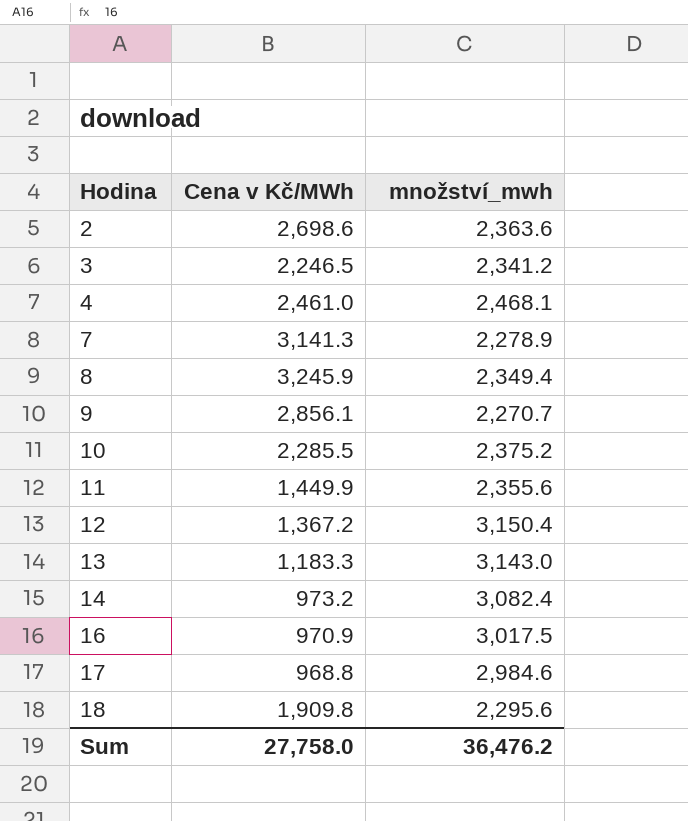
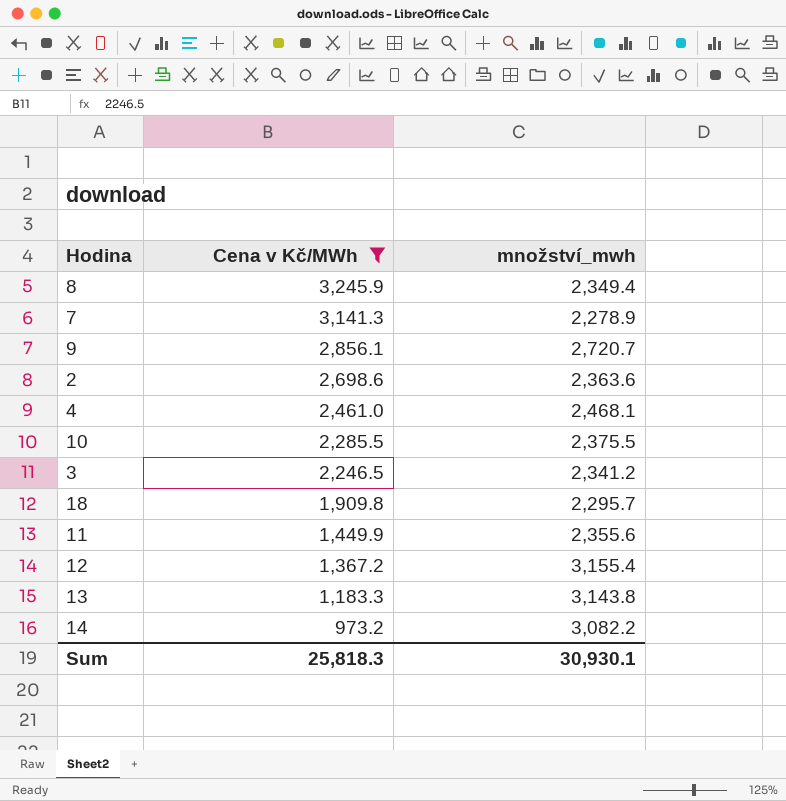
filter: none -> Cena v Kč/MWh >= 973.2
row order: Hodina ascending -> Cena v Kč/MWh descending
9 | množství_mwh: 2,270.7 -> 2,720.7
10 | množství_mwh: 2,375.2 -> 2,375.5
18 | množství_mwh: 2,295.6 -> 2,295.7
12 | množství_mwh: 3,150.4 -> 3,155.4
13 | množství_mwh: 3,143.0 -> 3,143.8
14 | množství_mwh: 3,082.4 -> 3,082.2
Sum | Cena v Kč/MWh: 27,758.0 -> 25,818.3
Sum | množství_mwh: 36,476.2 -> 30,930.1

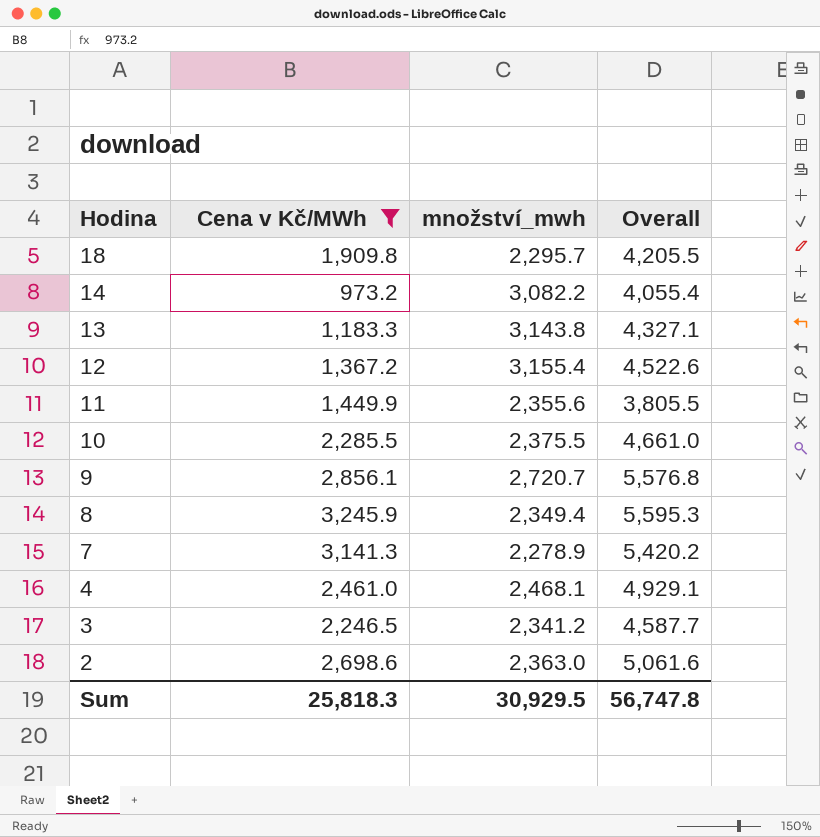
row order: Cena v Kč/MWh descending -> Hodina descending
column Overall | formula: none -> [Cena v Kč/MWh] + [množství_mwh]
2 | množství_mwh: 2,363.6 -> 2,363.0
Sum | množství_mwh: 30,930.1 -> 30,929.5

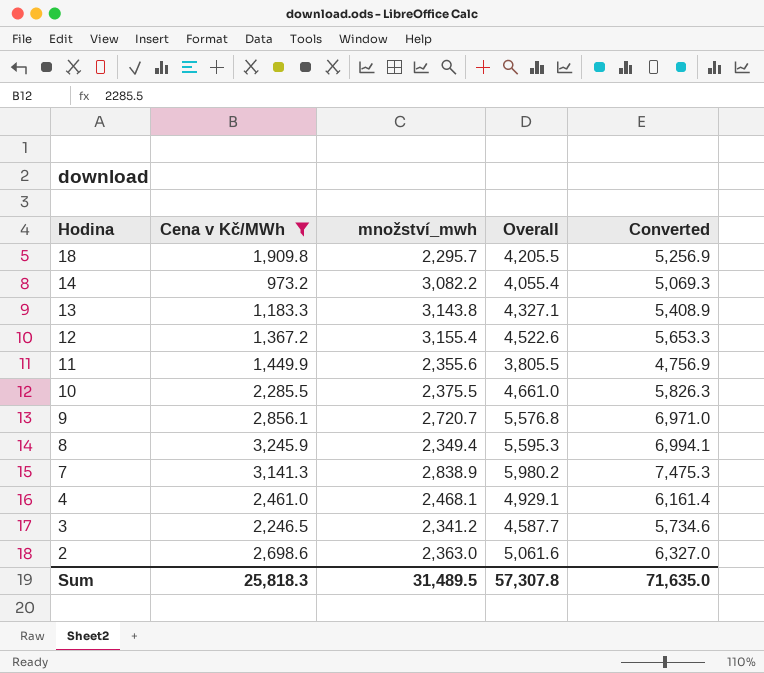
column Converted | formula: none -> [Overall] * 1.25
7 | množství_mwh: 2,278.9 -> 2,838.9
7 | Overall: 5,420.2 -> 5,980.2
Sum | množství_mwh: 30,929.5 -> 31,489.5
Sum | Overall: 56,747.8 -> 57,307.8

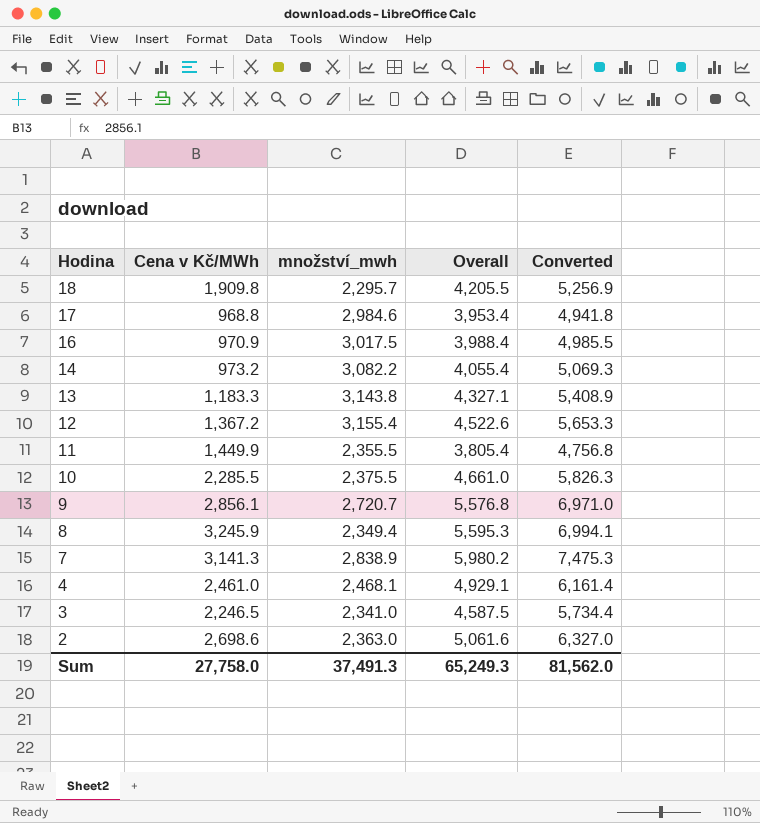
filter: Cena v Kč/MWh >= 973.2 -> none
11 | množství_mwh: 2,355.6 -> 2,355.5
11 | Overall: 3,805.5 -> 3,805.4
11 | Converted: 4,756.9 -> 4,756.8
3 | množství_mwh: 2,341.2 -> 2,341.0
3 | Overall: 4,587.7 -> 4,587.5
3 | Converted: 5,734.6 -> 5,734.4
Sum | Cena v Kč/MWh: 25,818.3 -> 27,758.0
Sum | množství_mwh: 31,489.5 -> 37,491.3
Sum | Overall: 57,307.8 -> 65,249.3
Sum | Converted: 71,635.0 -> 81,562.0

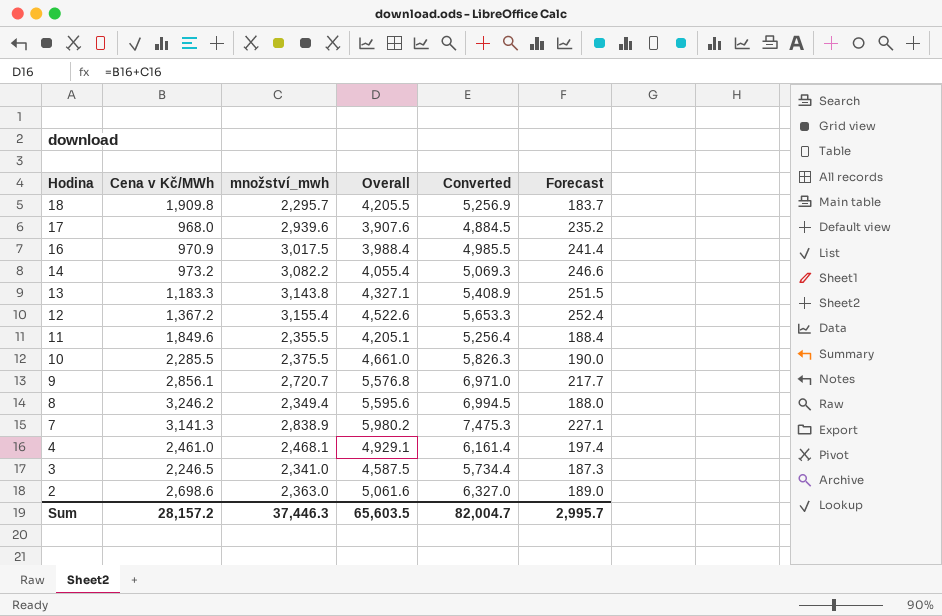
column Forecast | formula: none -> [množství_mwh] * 0.08
17 | Cena v Kč/MWh: 968.8 -> 968.0
17 | množství_mwh: 2,984.6 -> 2,939.6
17 | Overall: 3,953.4 -> 3,907.6
17 | Converted: 4,941.8 -> 4,884.5
11 | Cena v Kč/MWh: 1,449.9 -> 1,849.6
11 | Overall: 3,805.4 -> 4,205.1
11 | Converted: 4,756.8 -> 5,256.4
8 | Cena v Kč/MWh: 3,245.9 -> 3,246.2
8 | Overall: 5,595.3 -> 5,595.6
8 | Converted: 6,994.1 -> 6,994.5
Sum | Cena v Kč/MWh: 27,758.0 -> 28,157.2
Sum | množství_mwh: 37,491.3 -> 37,446.3
Sum | Overall: 65,249.3 -> 65,603.5
Sum | Converted: 81,562.0 -> 82,004.7

